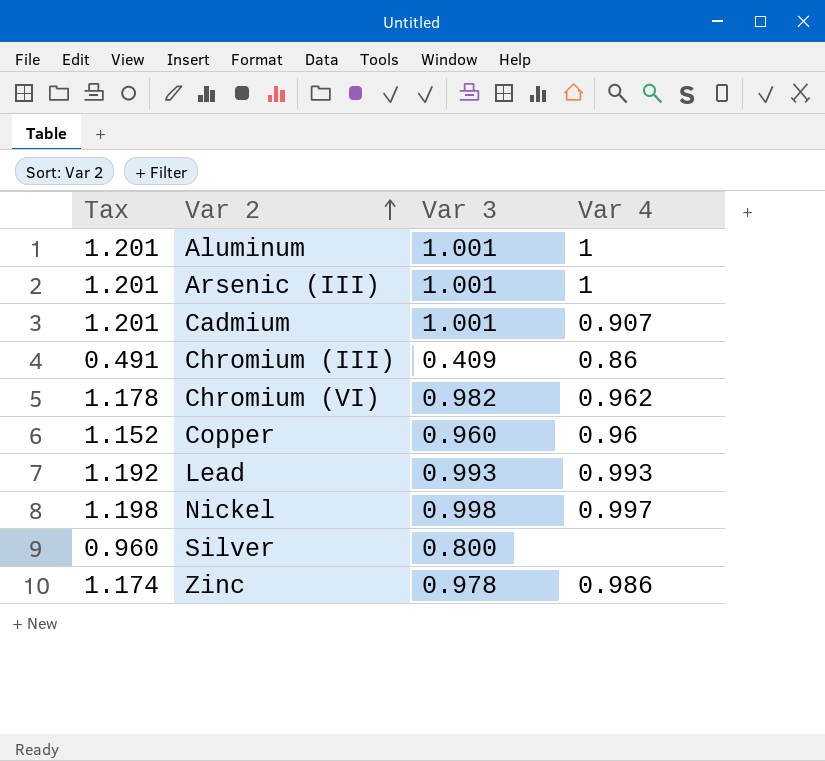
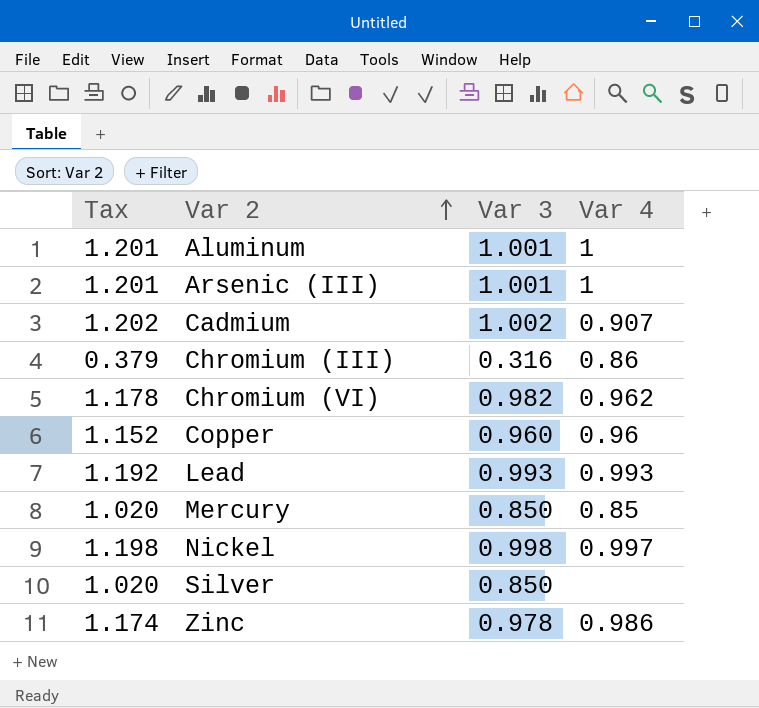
Cadmium | Tax: 1.201 -> 1.202
Cadmium | Var 3: 1.001 -> 1.002
Chromium (III) | Tax: 0.491 -> 0.379
Chromium (III) | Var 3: 0.409 -> 0.316
row Mercury: none -> 1.020 | 0.850 | 0.85
Silver | Tax: 0.960 -> 1.020
Silver | Var 3: 0.800 -> 0.850

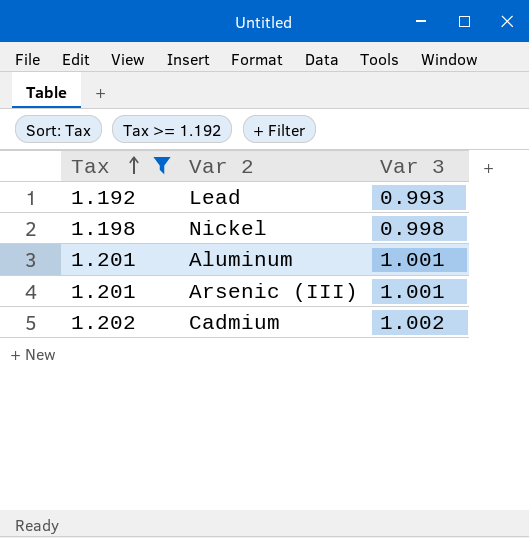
filter: none -> Tax >= 1.192
row order: Var 2 ascending -> Tax ascending
column Var 4 | position: 4 -> none

